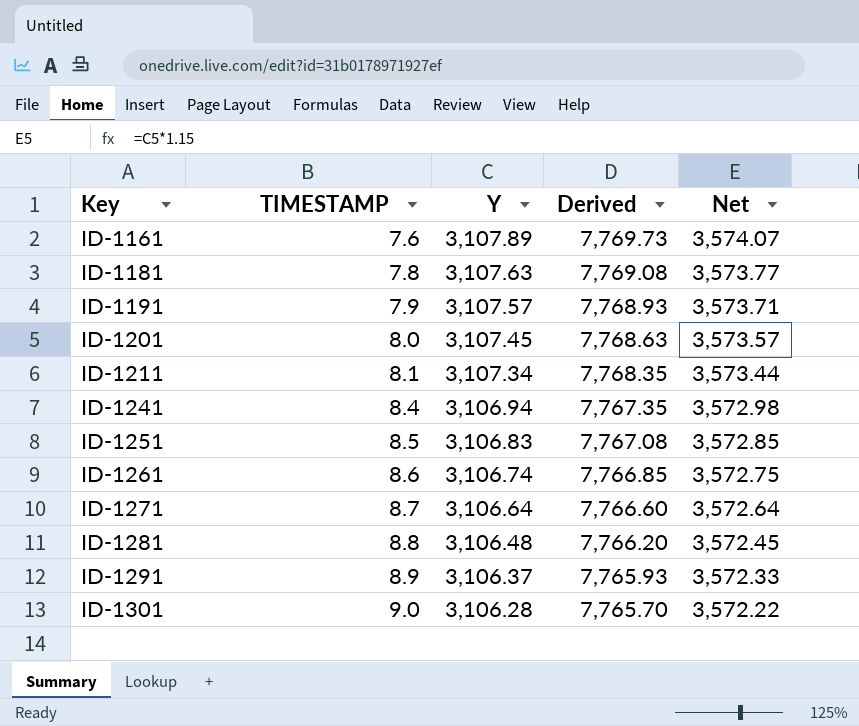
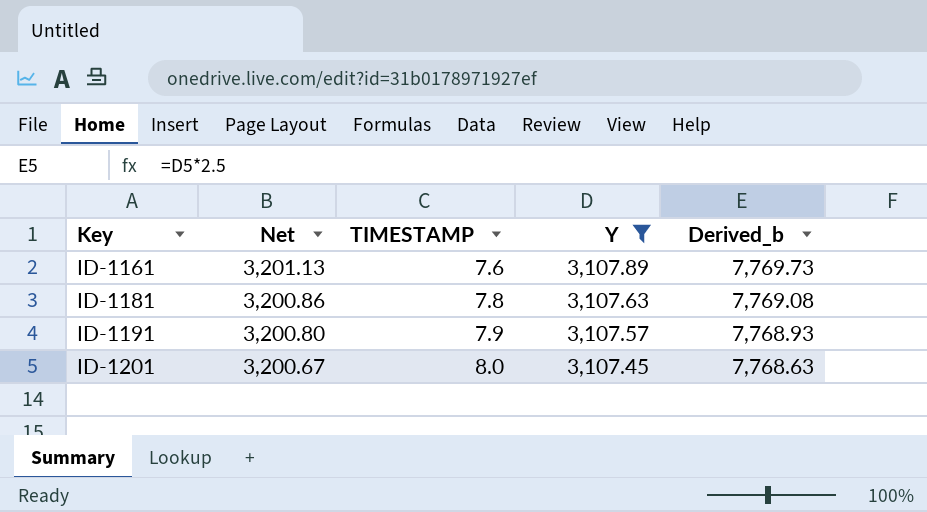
filter: none -> Y >= 3,107.45
column Net | formula: [Y] * 1.15 -> [Y] * 1.03
column Net | position: 5 -> 2
column name: Derived -> Derived_b

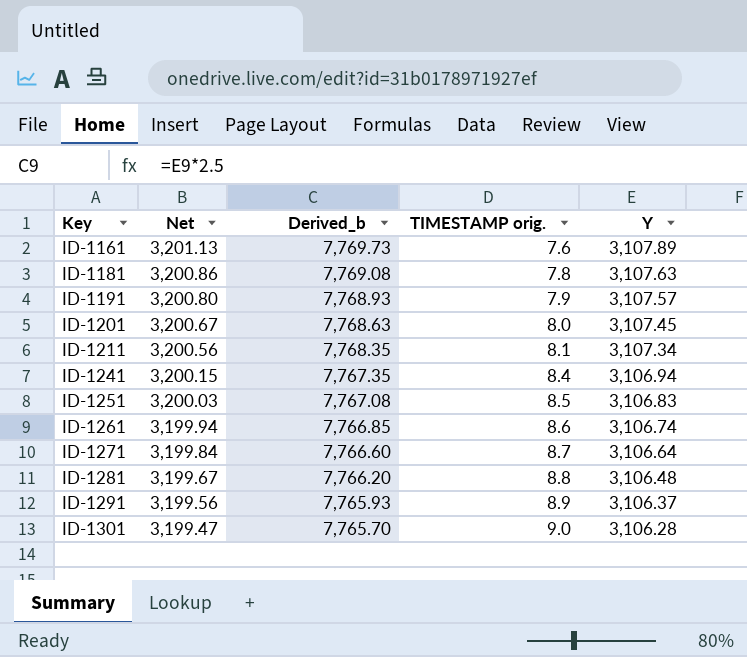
filter: Y >= 3,107.45 -> none
column Derived_b | position: 5 -> 3
column name: TIMESTAMP -> TIMESTAMP orig.

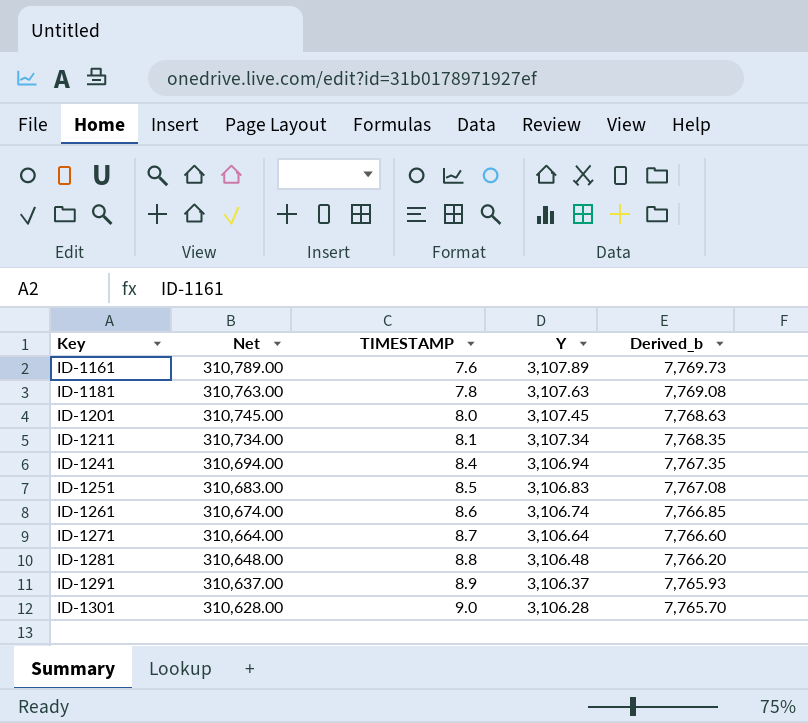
column Net | formula: [Y] * 1.03 -> [Y] * 100
column name: TIMESTAMP orig. -> TIMESTAMP
column Derived_b | position: 3 -> 5
row ID-1191: 3,200.80 | 7,768.93 | 7.9 | 3,107.57 -> none

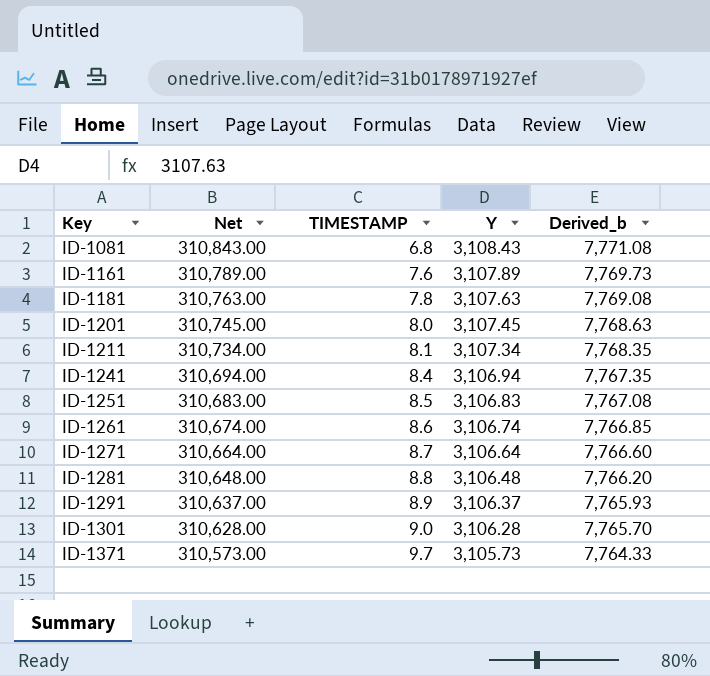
row ID-1081: none -> 310,843.00 | 6.8 | 3,108.43 | 7,771.08
row ID-1371: none -> 310,573.00 | 9.7 | 3,105.73 | 7,764.33

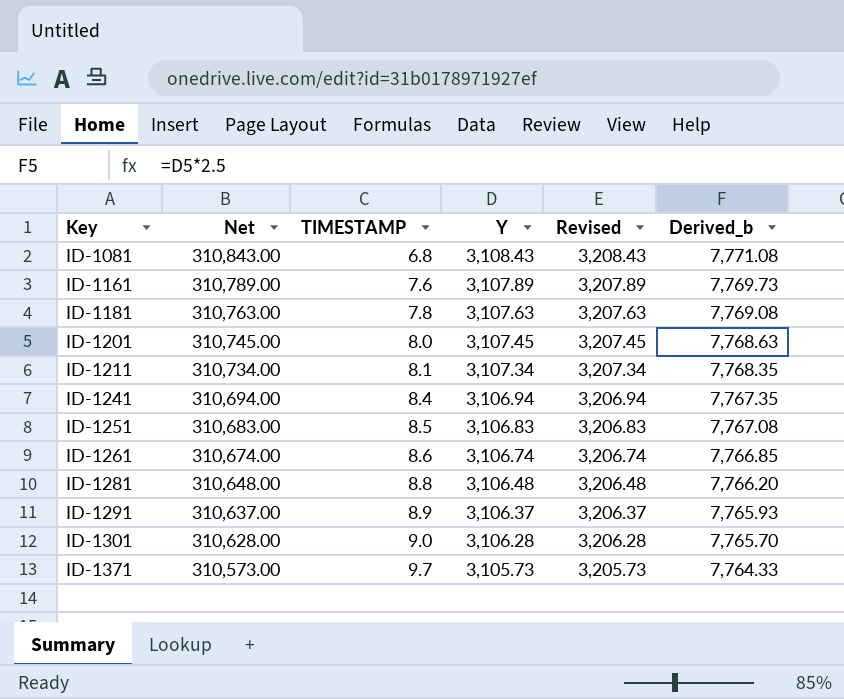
column Revised | formula: none -> [Y] + 100
row ID-1271: 310,664.00 | 8.7 | 3,106.64 | 7,766.60 -> none

